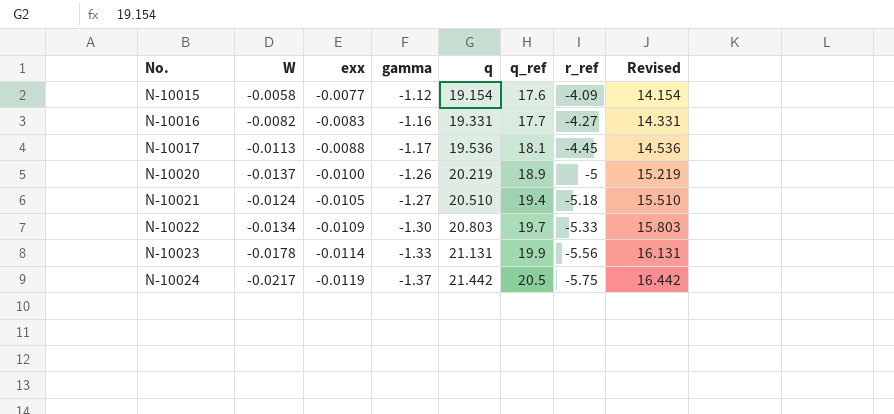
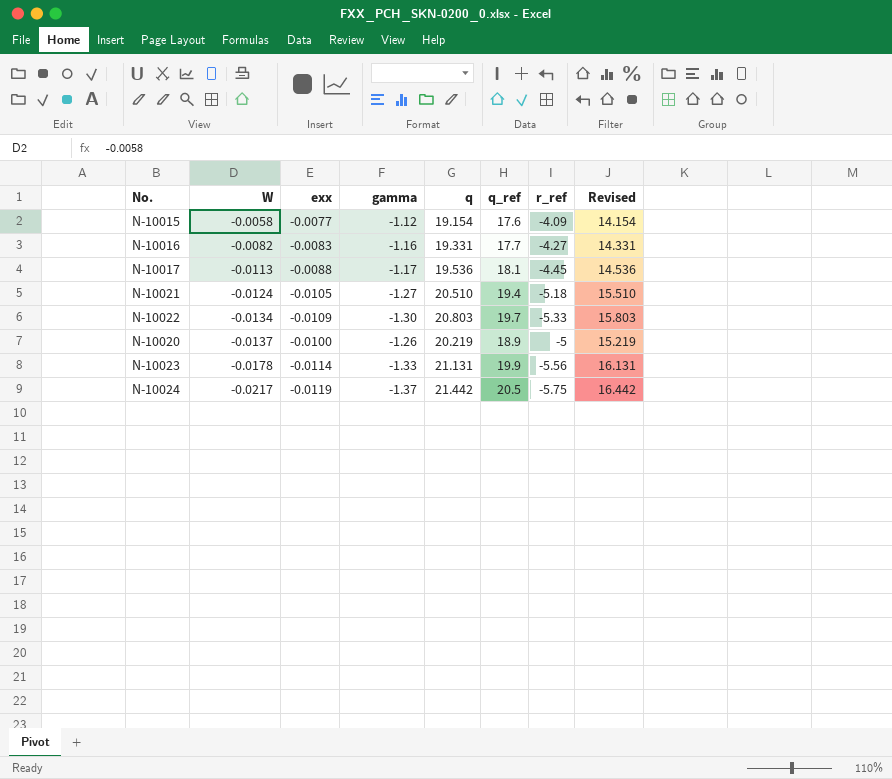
row order: No. ascending -> W descending

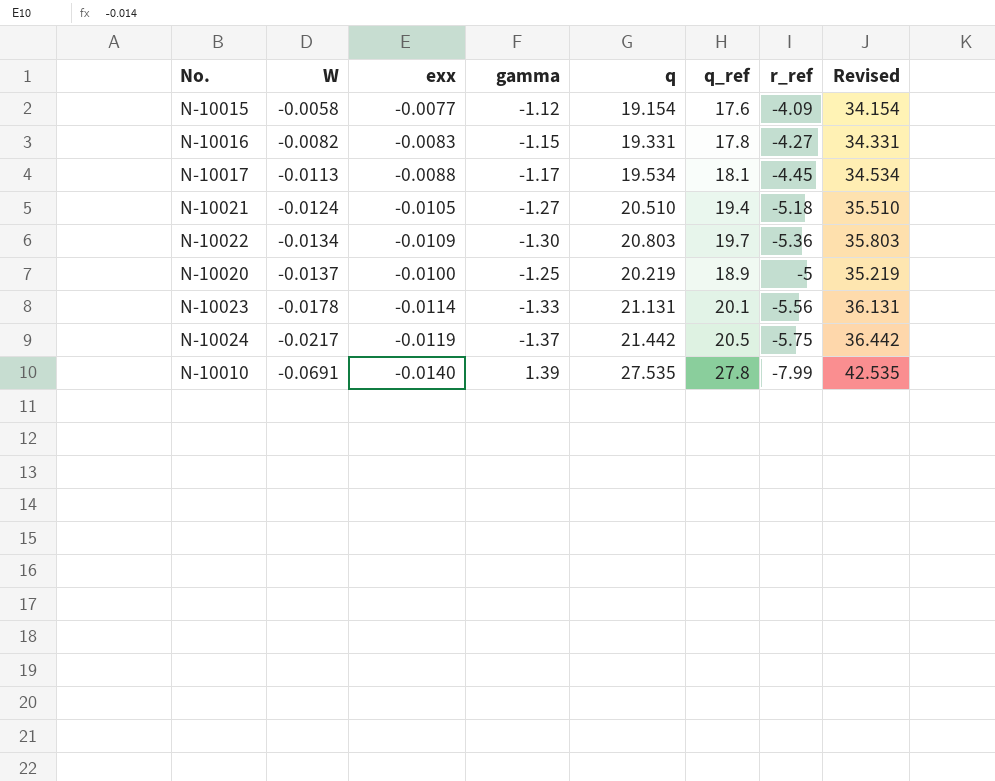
column Revised | formula: [q] - 5 -> [q] + 15
N-10016 | gamma: -1.16 -> -1.15
N-10016 | q_ref: 17.7 -> 17.8
N-10017 | q: 19.536 -> 19.534
N-10022 | r_ref: -5.33 -> -5.36
N-10020 | gamma: -1.26 -> -1.25
N-10023 | q_ref: 19.9 -> 20.1
row N-10010: none -> -0.0691 | -0.0140 | 1.39 | 27.535 | 27.8 | -7.99 | 42.535

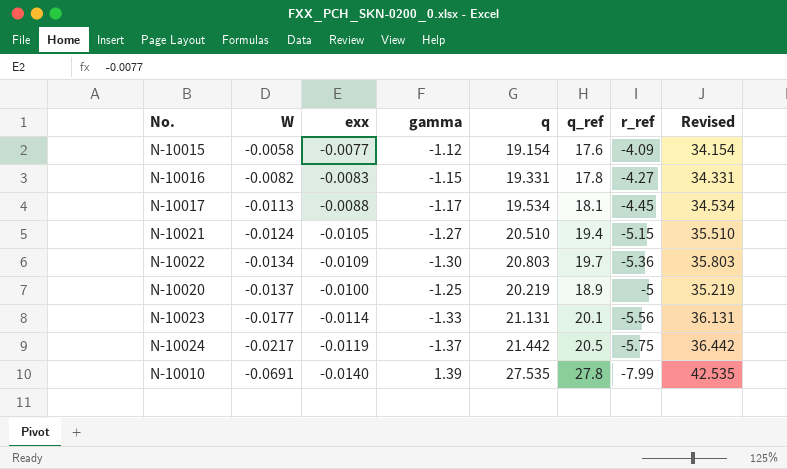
N-10021 | r_ref: -5.18 -> -5.15
N-10023 | W: -0.0178 -> -0.0177

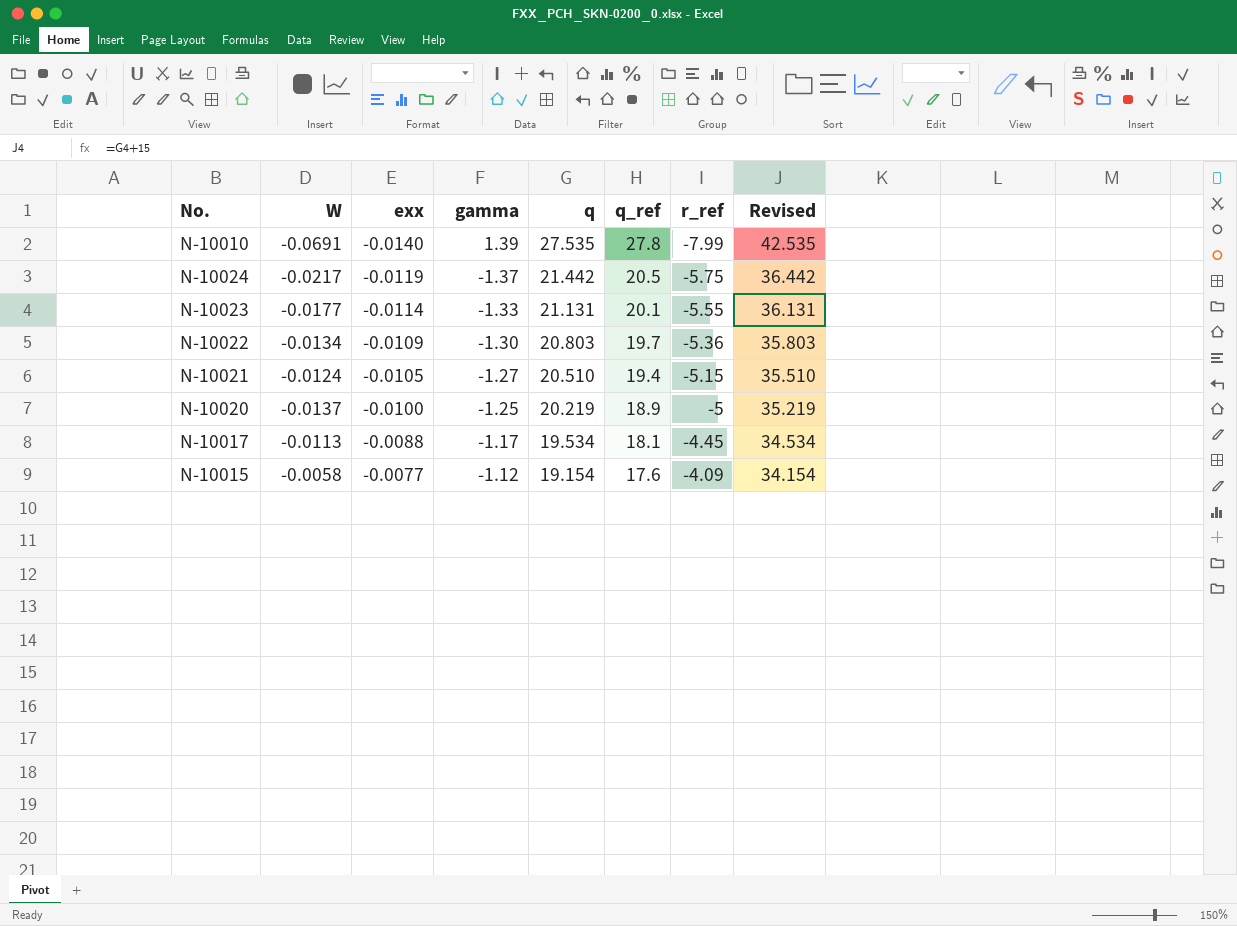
row order: W descending -> exx ascending
row N-10016: -0.0082 | -0.0083 | -1.15 | 19.331 | 17.8 | -4.27 | 34.331 -> none
N-10023 | r_ref: -5.56 -> -5.55

